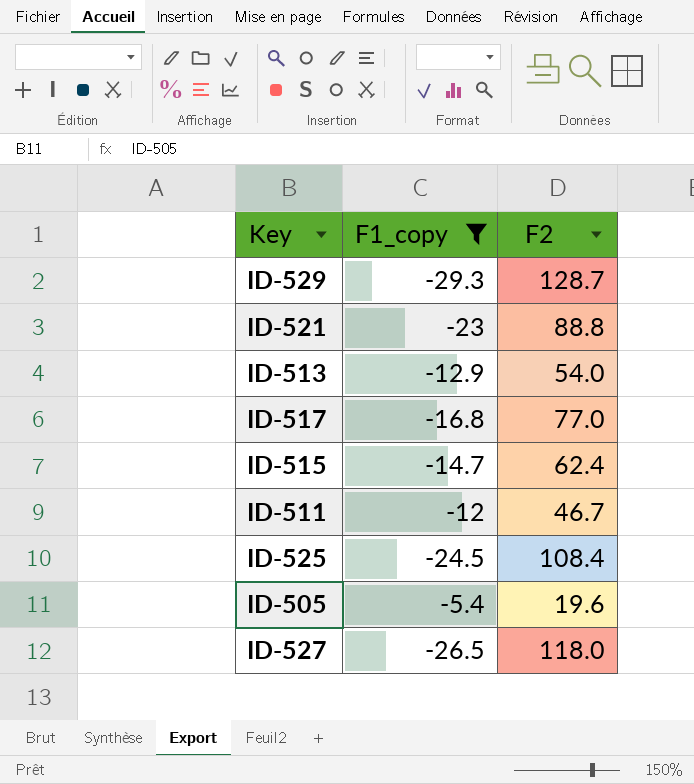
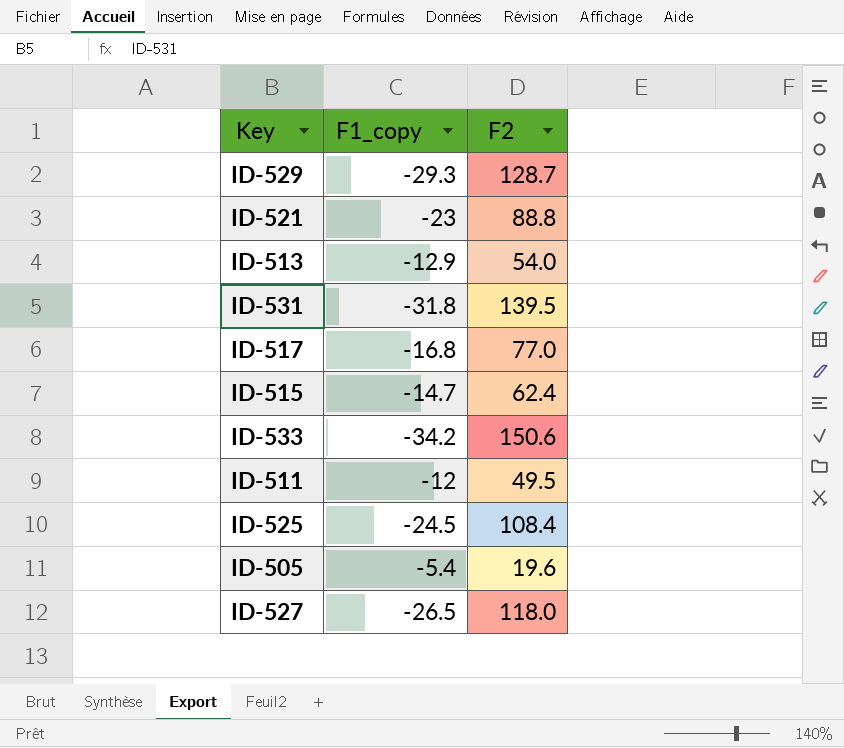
filter: F1_copy >= -29.3 -> none
ID-511 | F2: 46.7 -> 49.5

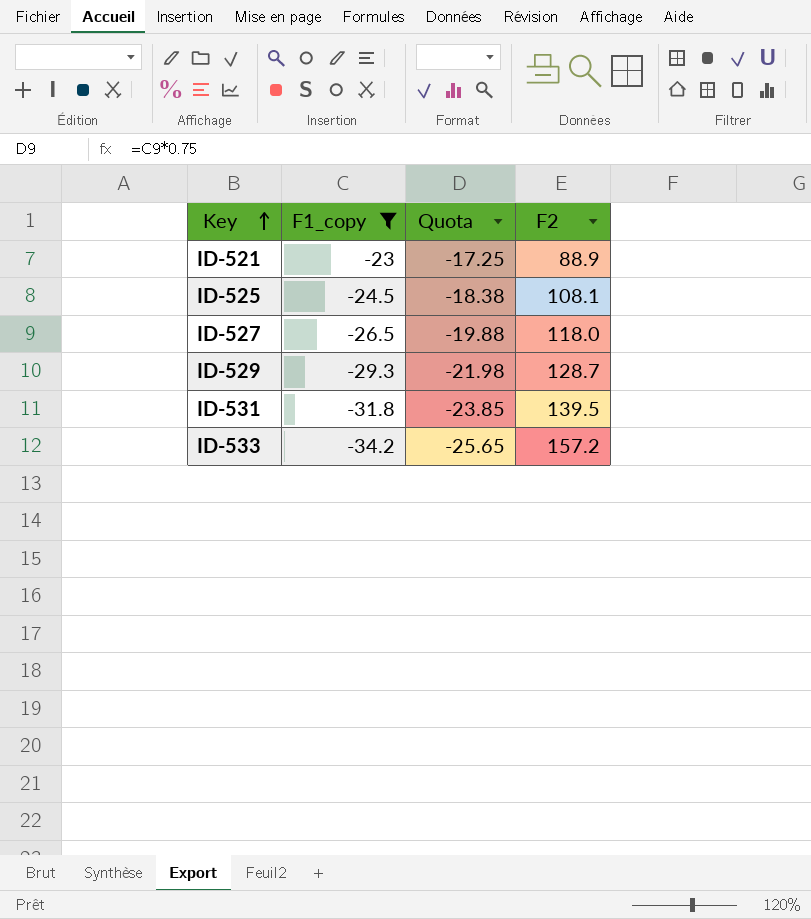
filter: none -> F1_copy <= -23
row order: none -> Key ascending
column Quota | formula: none -> [F1_copy] * 0.75
ID-521 | F2: 88.8 -> 88.9
ID-525 | F2: 108.4 -> 108.1
ID-533 | F2: 150.6 -> 157.2

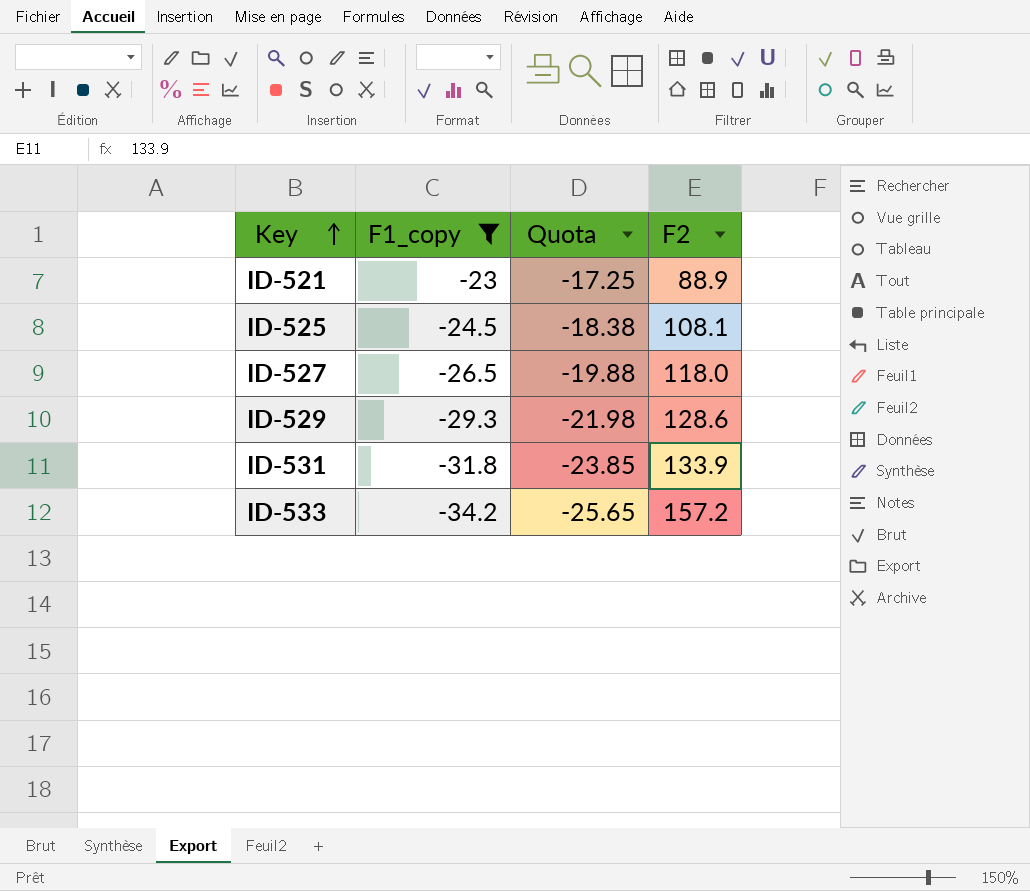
ID-529 | F2: 128.7 -> 128.6
ID-531 | F2: 139.5 -> 133.9

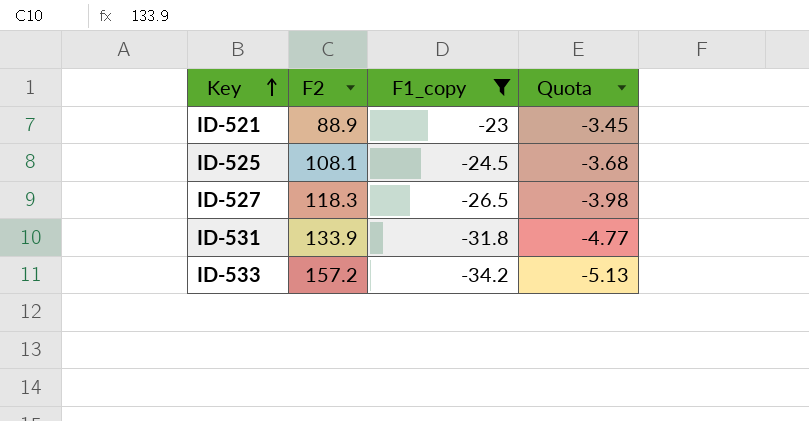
column F2 | position: 4 -> 2
column Quota | formula: [F1_copy] * 0.75 -> [F1_copy] * 0.15
row ID-529: -29.3 | -21.98 | 128.6 -> none
ID-527 | F2: 118.0 -> 118.3

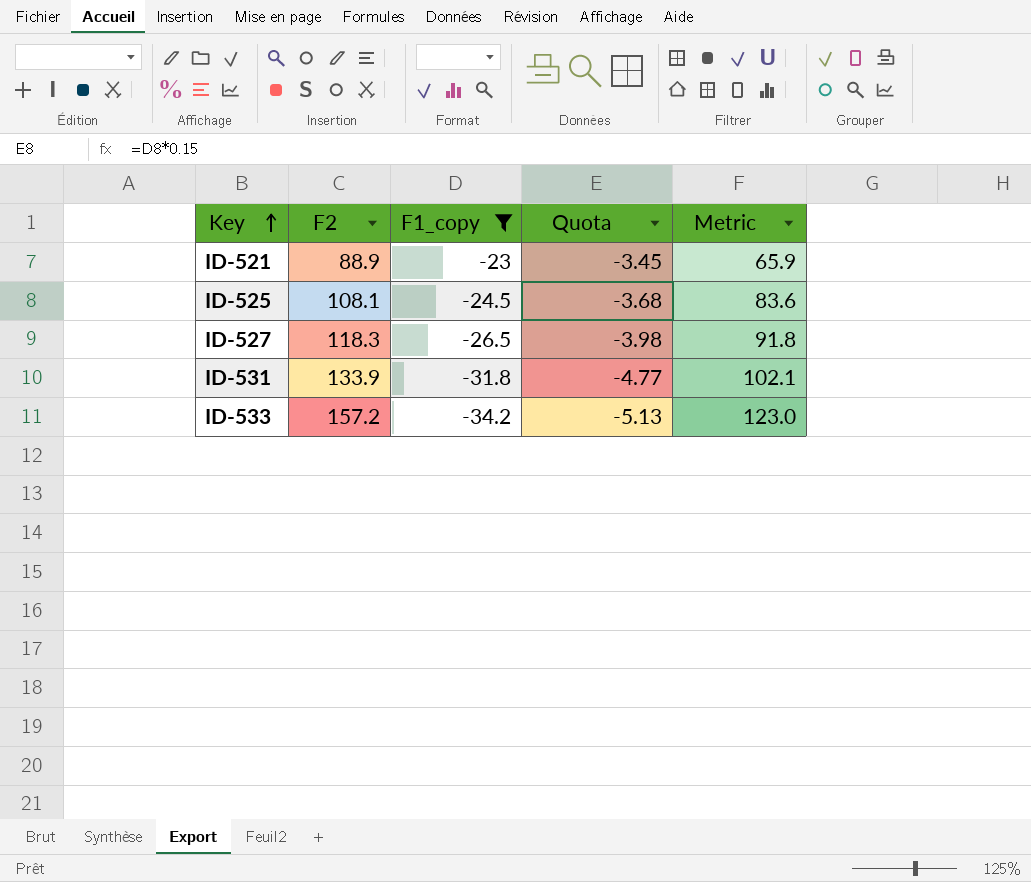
column Metric | formula: none -> [F2] + [F1_copy]

